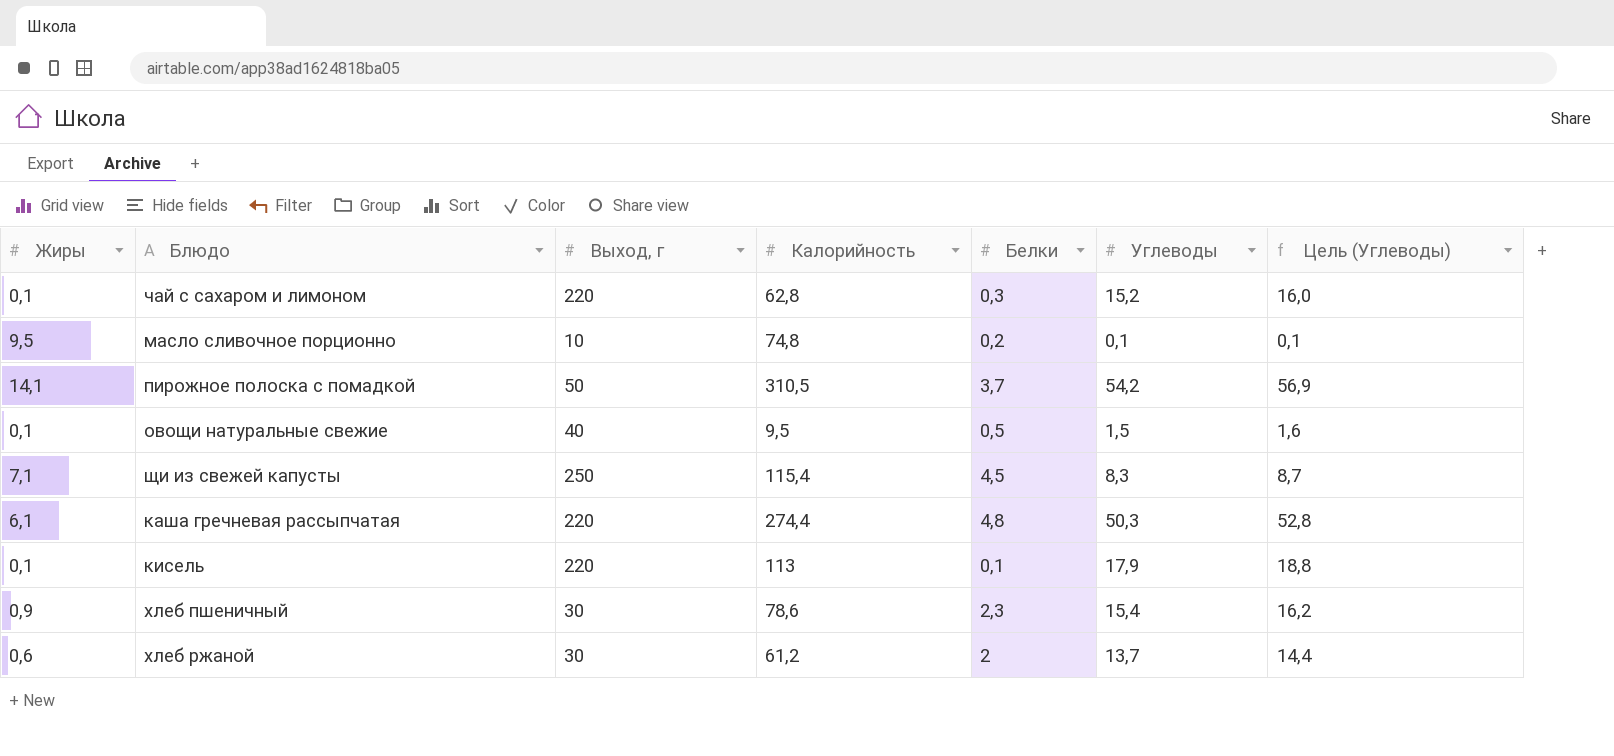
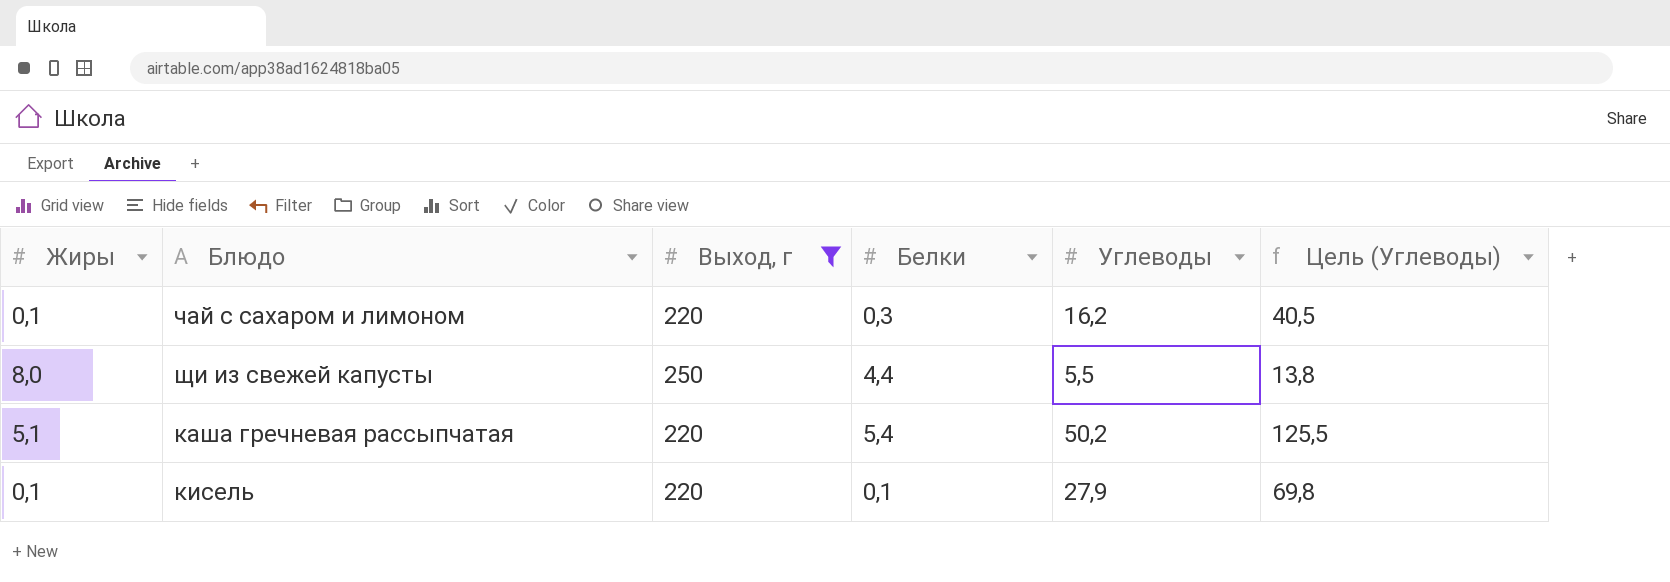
filter: none -> Выход, г >= 220
column Калорийность | position: 4 -> none
column Цель (Углеводы) | formula: [Углеводы] * 1,05 -> [Углеводы] * 2,5
чай с сахаром и лимоном | Углеводы: 15,2 -> 16,2
щи из свежей капусты | Жиры: 7,1 -> 8,0
щи из свежей капусты | Белки: 4,5 -> 4,4
щи из свежей капусты | Углеводы: 8,3 -> 5,5
каша гречневая рассыпчатая | Жиры: 6,1 -> 5,1
каша гречневая рассыпчатая | Белки: 4,8 -> 5,4
каша гречневая рассыпчатая | Углеводы: 50,3 -> 50,2
кисель | Углеводы: 17,9 -> 27,9

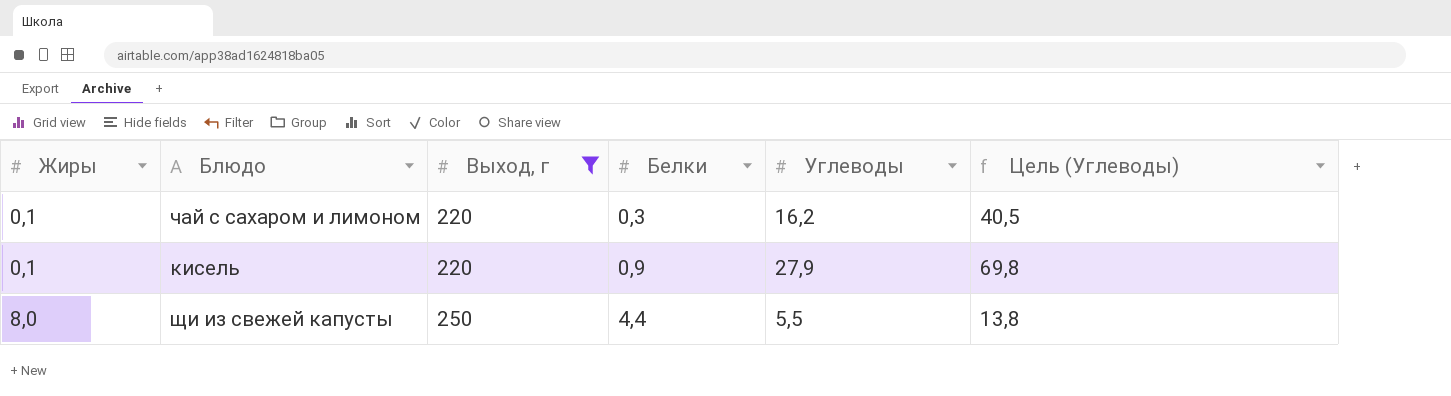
row order: none -> Жиры ascending
row каша гречневая рассыпчатая: 5,1 | 220 | 5,4 | 50,2 | 125,5 -> none
кисель | Белки: 0,1 -> 0,9

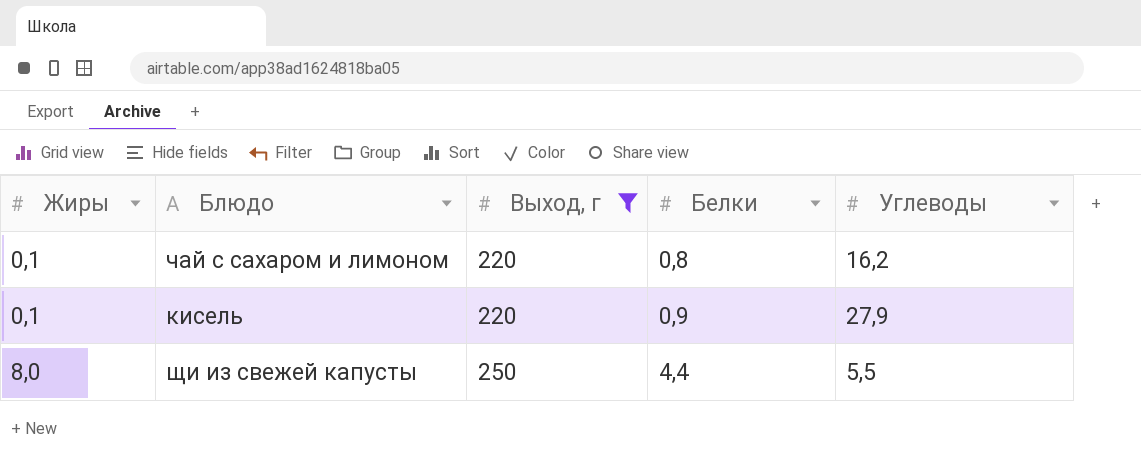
column Цель (Углеводы) | formula: [Углеводы] * 2,5 -> none
чай с сахаром и лимоном | Белки: 0,3 -> 0,8

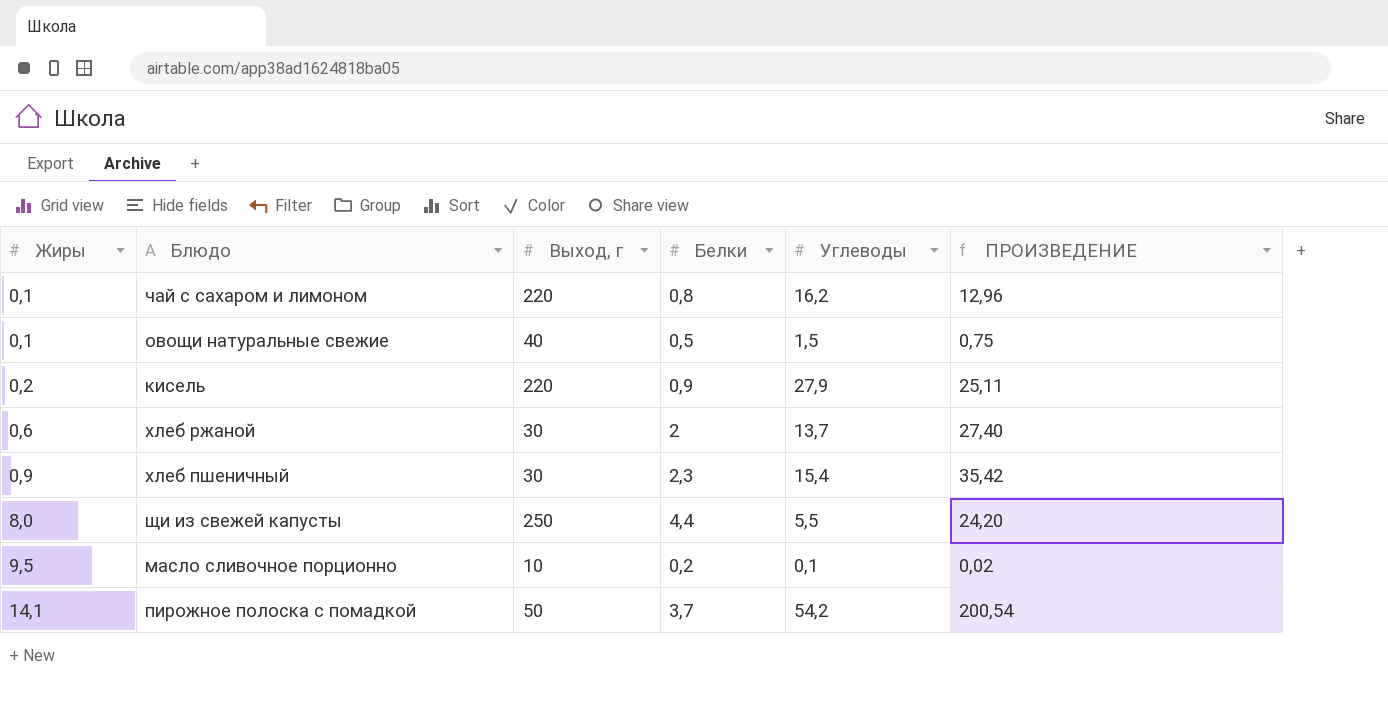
filter: Выход, г >= 220 -> none
column ПРОИЗВЕДЕНИЕ | formula: none -> [Белки] * [Углеводы]
кисель | Жиры: 0,1 -> 0,2

